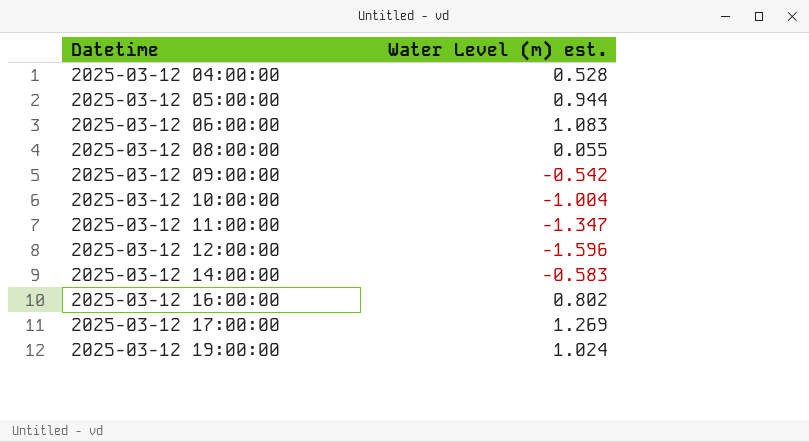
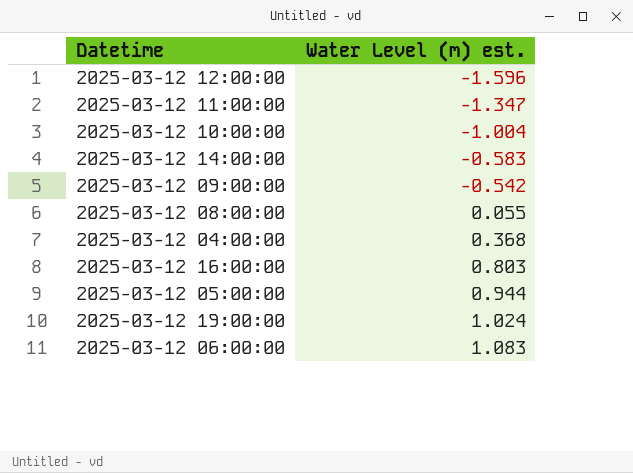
row order: Datetime ascending -> Water Level (m) est. ascending
row 2025-03-12 17:00:00: 1.269 -> none
2025-03-12 04:00:00 | Water Level (m) est.: 0.528 -> 0.368
2025-03-12 16:00:00 | Water Level (m) est.: 0.802 -> 0.803

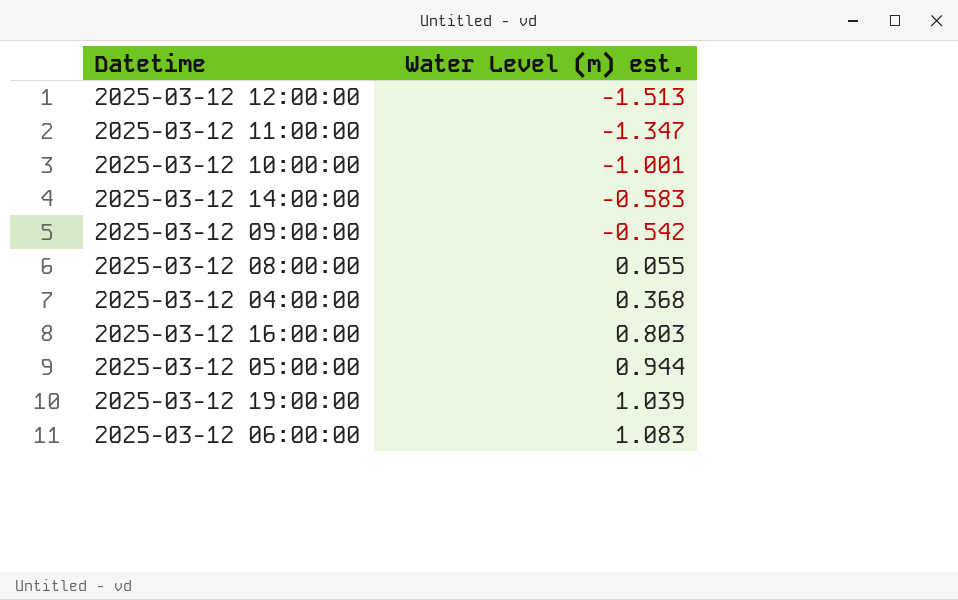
2025-03-12 12:00:00 | Water Level (m) est.: -1.596 -> -1.513
2025-03-12 10:00:00 | Water Level (m) est.: -1.004 -> -1.001
2025-03-12 19:00:00 | Water Level (m) est.: 1.024 -> 1.039

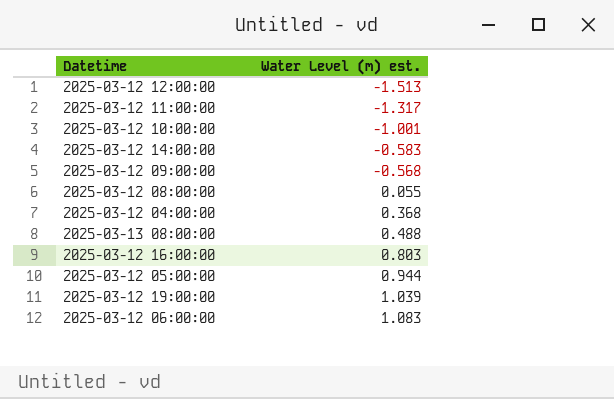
2025-03-12 11:00:00 | Water Level (m) est.: -1.347 -> -1.317
2025-03-12 09:00:00 | Water Level (m) est.: -0.542 -> -0.568
row 2025-03-13 08:00:00: none -> 0.488

